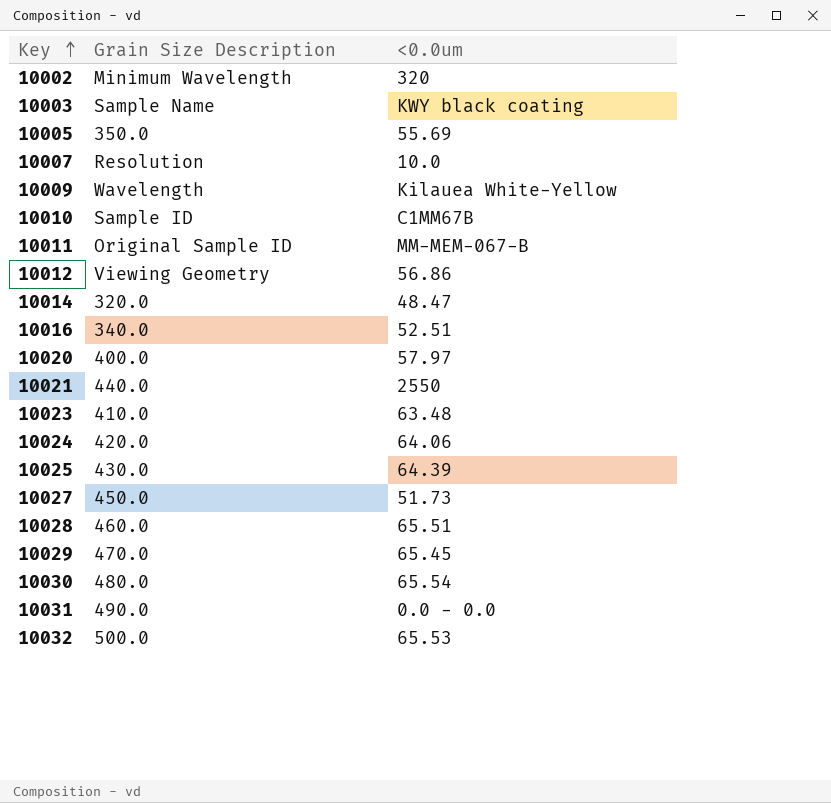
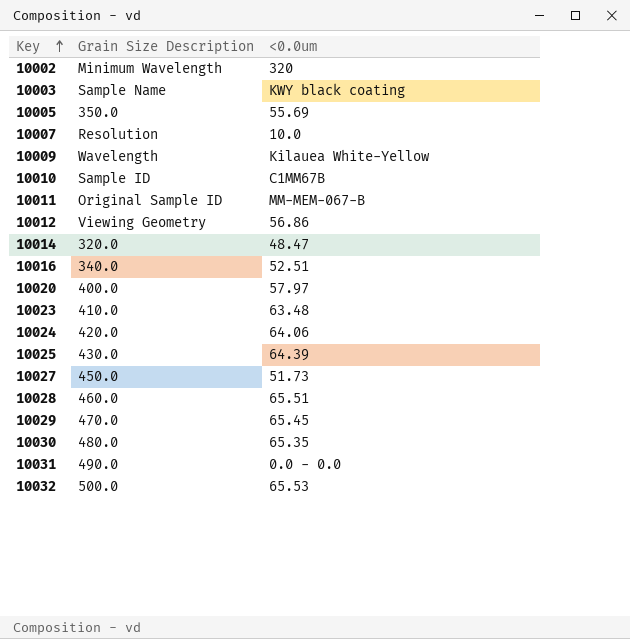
row 10021: 440.0 | 2550 -> none
10030 | <0.0um: 65.54 -> 65.35

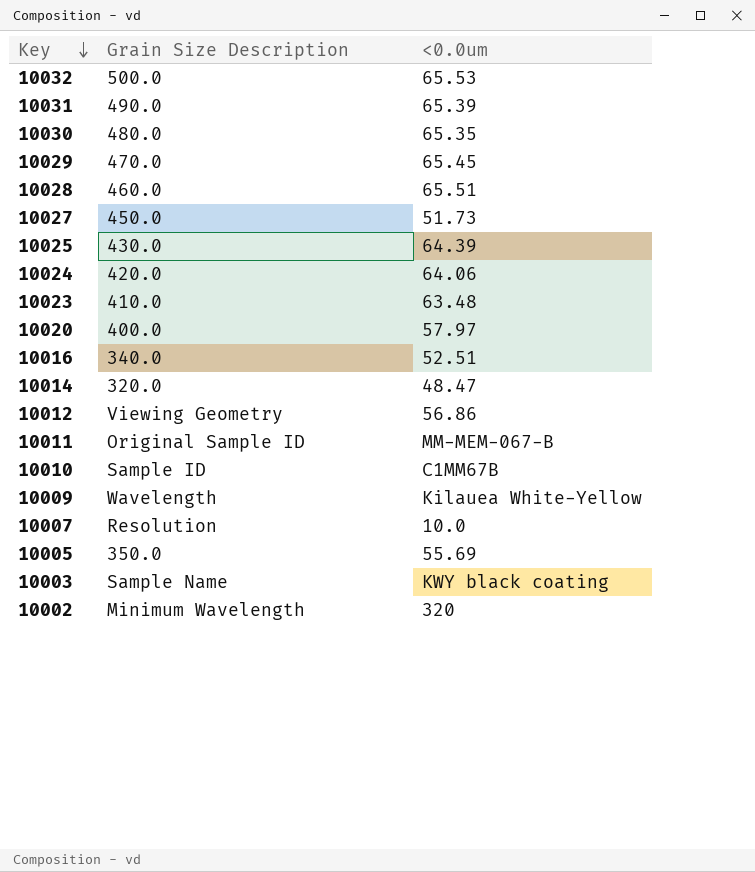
row order: Key ascending -> Key descending
10031 | <0.0um: 0.0 - 0.0 -> 65.39

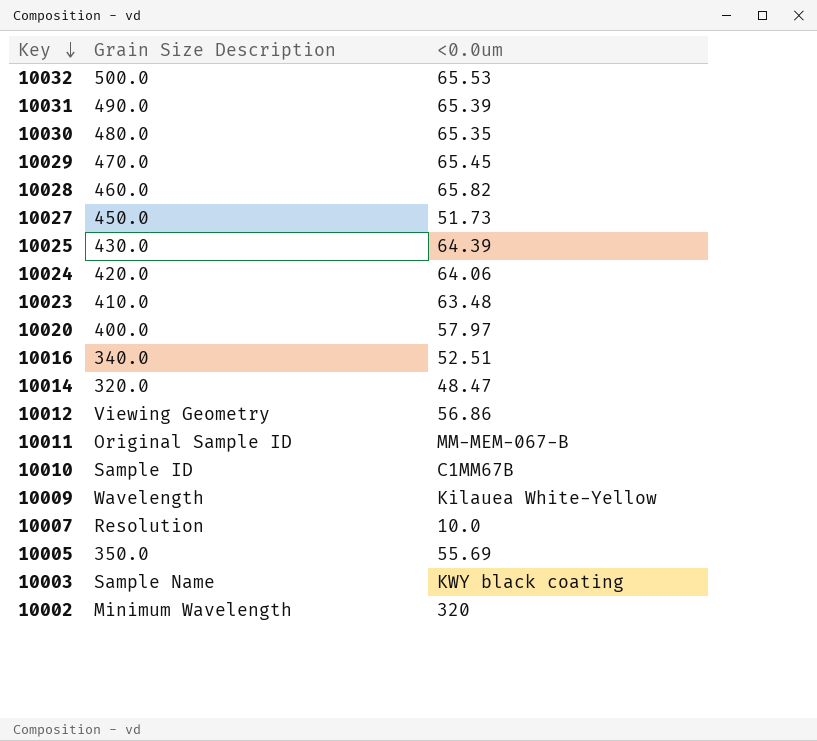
10028 | <0.0um: 65.51 -> 65.82

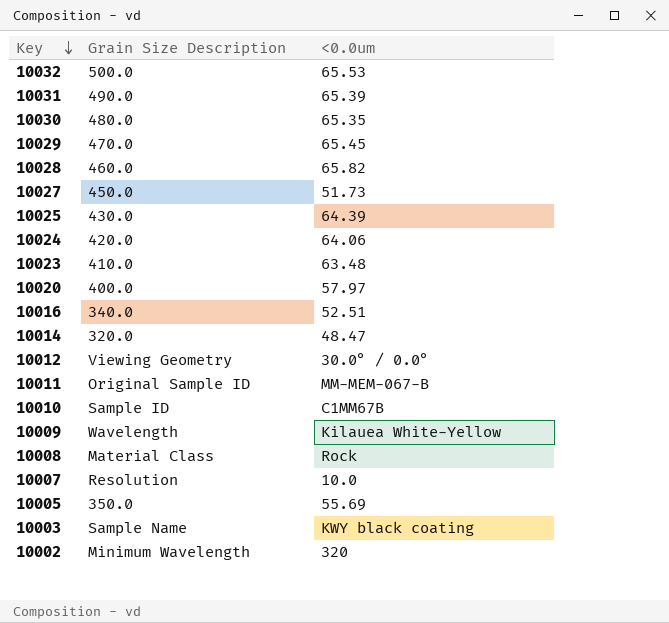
10012 | <0.0um: 56.86 -> 30.0° / 0.0°
row 10008: none -> Material Class | Rock

